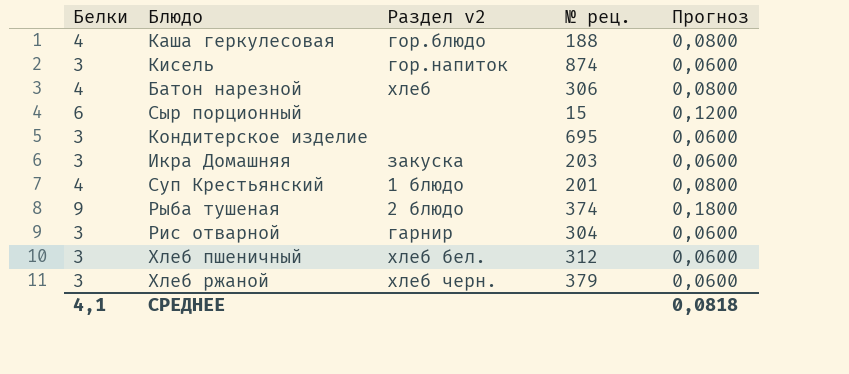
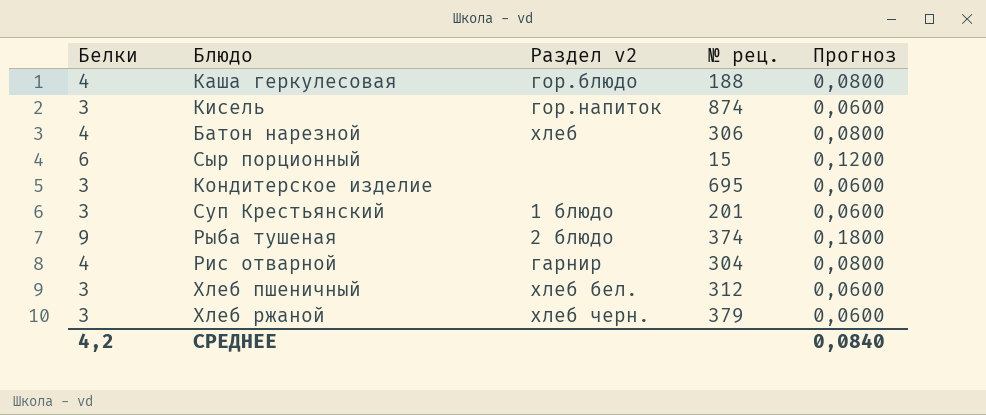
row Икра Домашняя: 3 | закуска | 203 | 0,0600 -> none
Суп Крестьянский | Белки: 4 -> 3
Суп Крестьянский | Прогноз: 0,0800 -> 0,0600
Рис отварной | Белки: 3 -> 4
Рис отварной | Прогноз: 0,0600 -> 0,0800
СРЕДНЕЕ | Белки: 4,1 -> 4,2
СРЕДНЕЕ | Прогноз: 0,0818 -> 0,0840

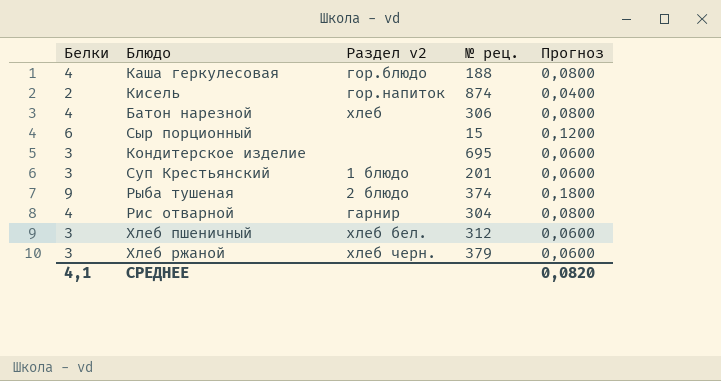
Кисель | Белки: 3 -> 2
Кисель | Прогноз: 0,0600 -> 0,0400
СРЕДНЕЕ | Белки: 4,2 -> 4,1
СРЕДНЕЕ | Прогноз: 0,0840 -> 0,0820

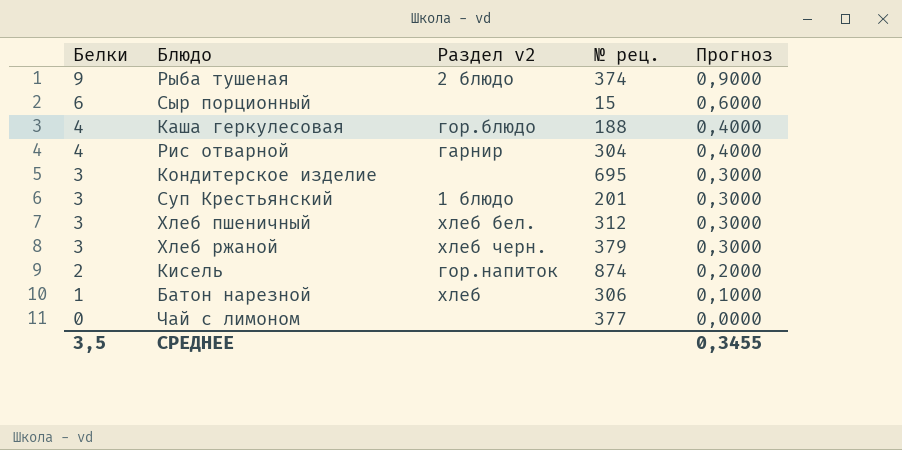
row order: none -> Белки descending
column Прогноз | formula: [Белки] * 0,02 -> [Белки] * 0,1
Батон нарезной | Белки: 4 -> 1
row Чай с лимоном: none -> 0 | none | 377 | 0,0000
СРЕДНЕЕ | Белки: 4,1 -> 3,5
СРЕДНЕЕ | Прогноз: 0,0820 -> 0,3455

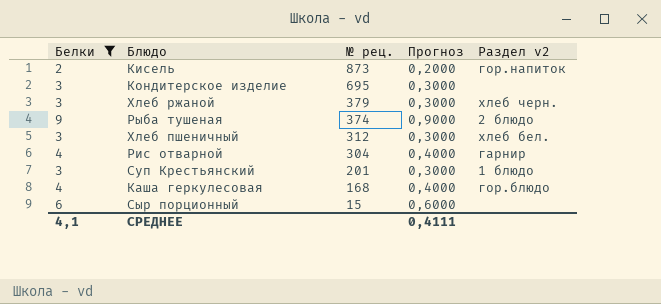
filter: none -> Белки >= 2
row order: Белки descending -> № рец. descending
column Раздел v2 | position: 3 -> 5
Кисель | № рец.: 874 -> 873
Каша геркулесовая | № рец.: 188 -> 168
СРЕДНЕЕ | Белки: 3,5 -> 4,1
СРЕДНЕЕ | Прогноз: 0,3455 -> 0,4111

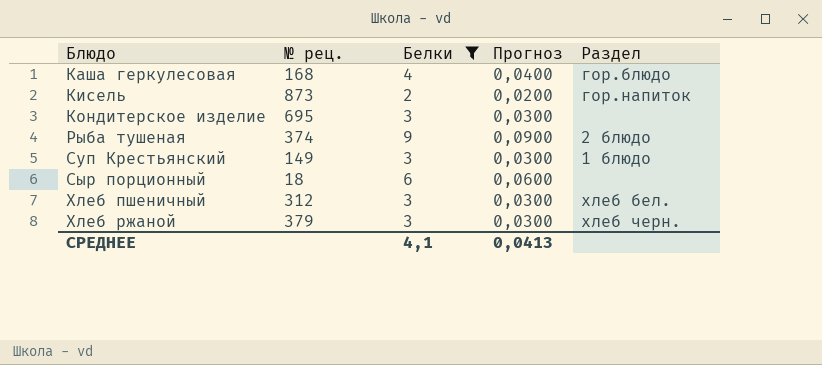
row order: № рец. descending -> Блюдо ascending
column Белки | position: 1 -> 3
column Прогноз | formula: [Белки] * 0,1 -> [Белки] * 0,01
column name: Раздел v2 -> Раздел
row Рис отварной: 4 | 304 | 0,4000 | гарнир -> none
Суп Крестьянский | № рец.: 201 -> 149
Сыр порционный | № рец.: 15 -> 18
СРЕДНЕЕ | Прогноз: 0,4111 -> 0,0413

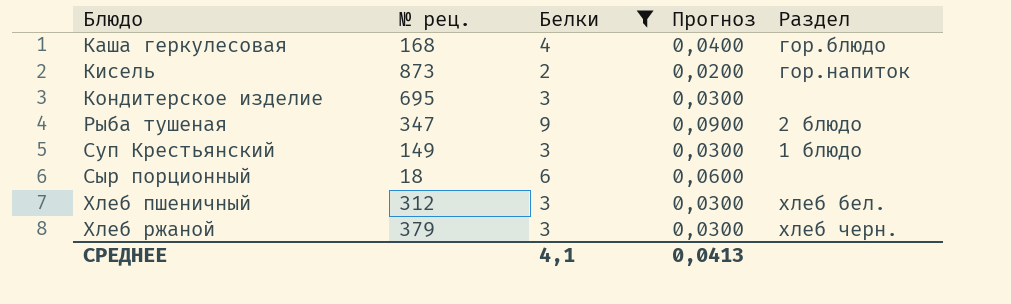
Рыба тушеная | № рец.: 374 -> 347

